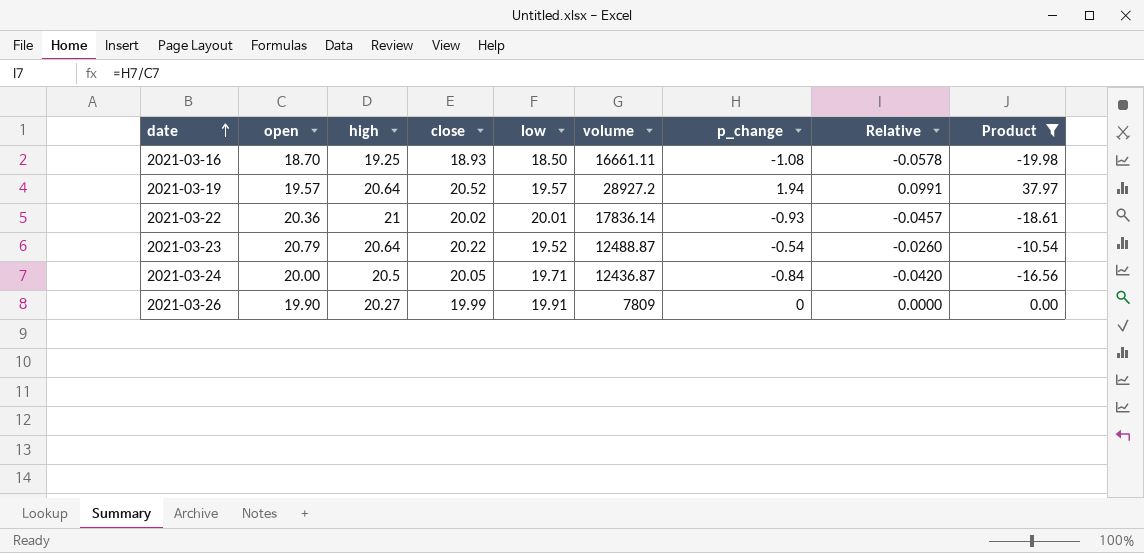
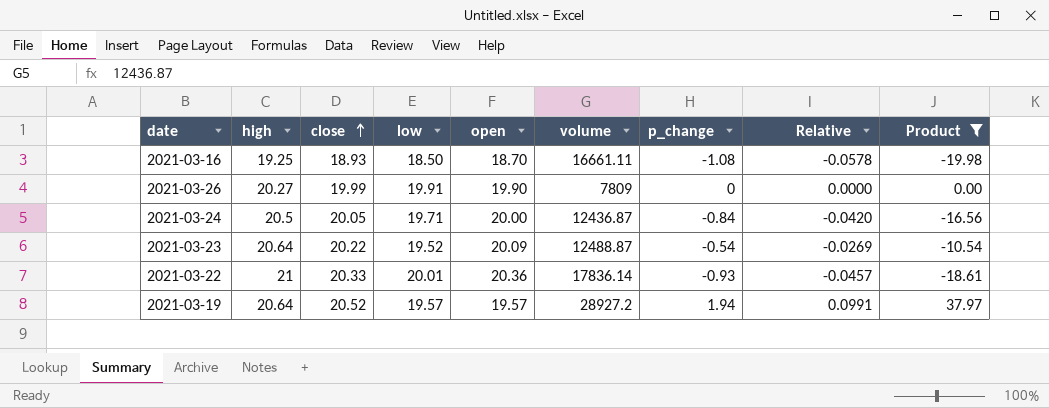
row order: date ascending -> close ascending
column open | position: 2 -> 5
2021-03-23 | open: 20.79 -> 20.09
2021-03-23 | Relative: -0.0260 -> -0.0269
2021-03-22 | close: 20.02 -> 20.33

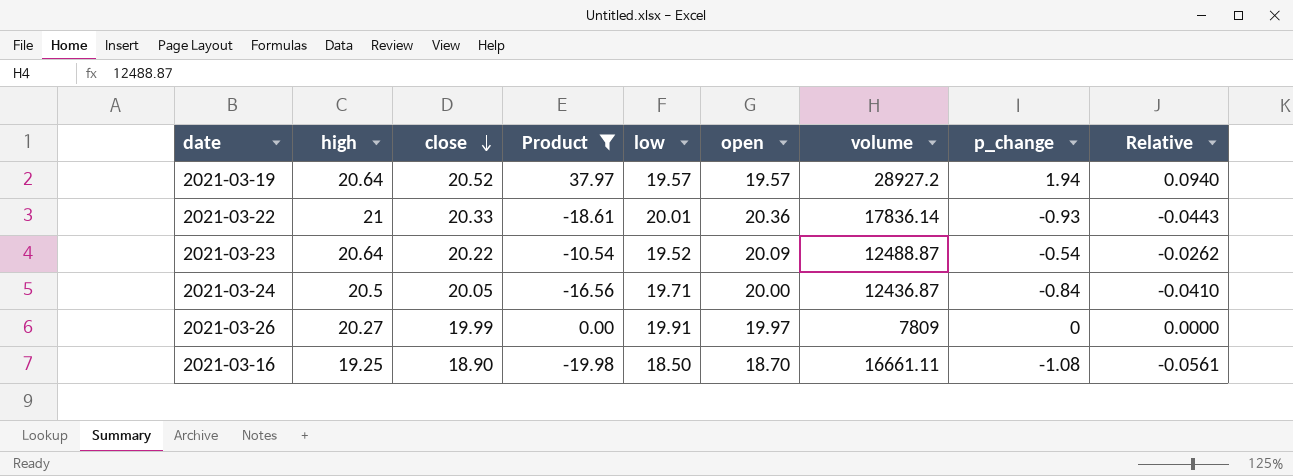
row order: close ascending -> close descending
column Product | position: 9 -> 4
column Relative | formula: [p_change] / [open] -> [p_change] / [high]
2021-03-26 | open: 19.90 -> 19.97
2021-03-16 | close: 18.93 -> 18.90

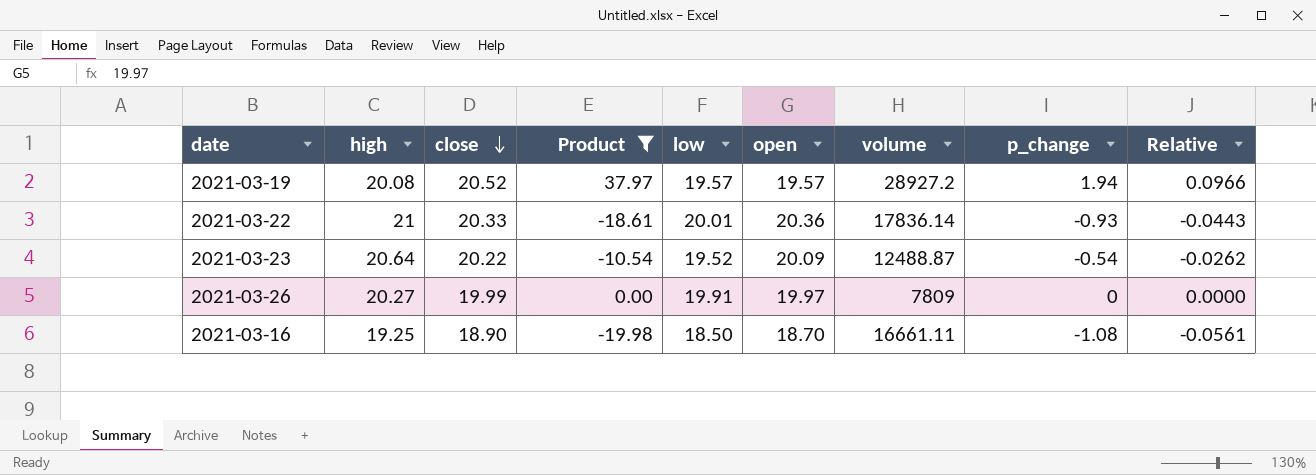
row 2021-03-24: 20.5 | 20.05 | -16.56 | 19.71 | 20.00 | 12436.87 | -0.84 | -0.0410 -> none
2021-03-19 | high: 20.64 -> 20.08
2021-03-19 | Relative: 0.0940 -> 0.0966

